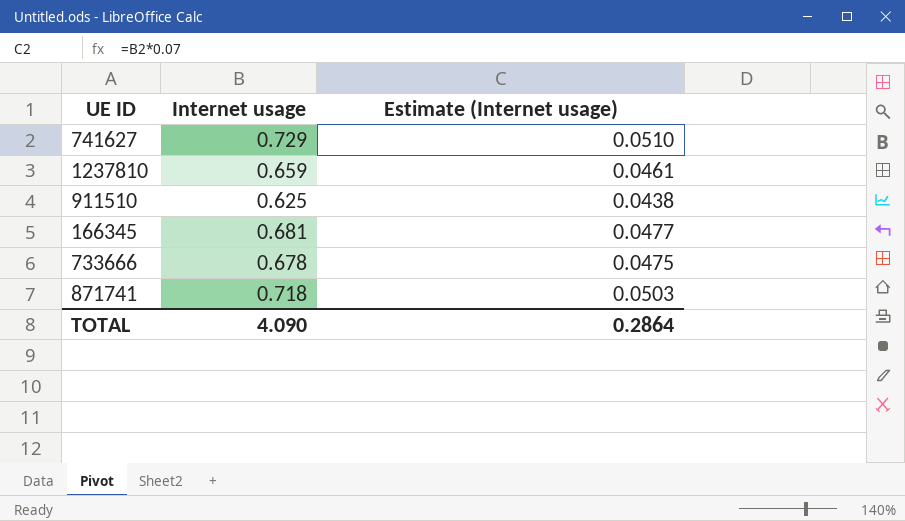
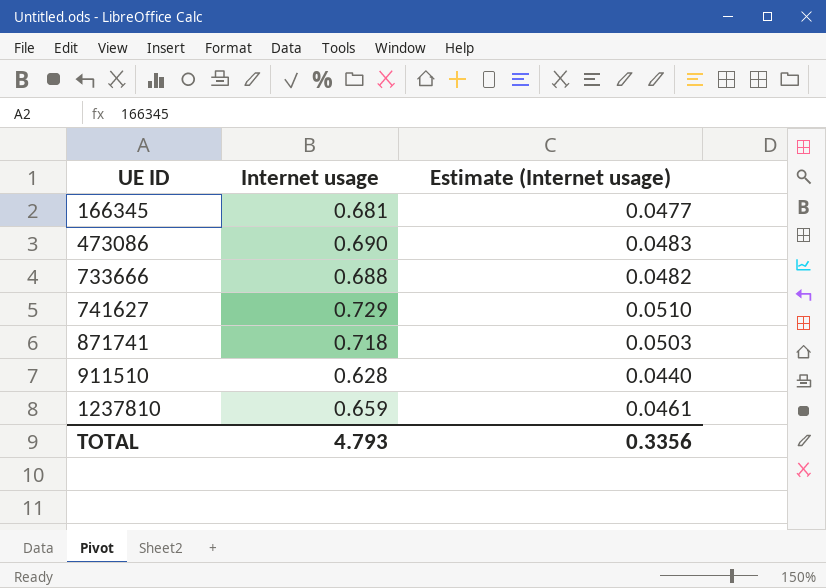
row order: none -> UE ID ascending
row 473086: none -> 0.690 | 0.0483
733666 | Internet usage: 0.678 -> 0.688
733666 | Estimate (Internet usage): 0.0475 -> 0.0482
911510 | Internet usage: 0.625 -> 0.628
911510 | Estimate (Internet usage): 0.0438 -> 0.0440
TOTAL | Internet usage: 4.090 -> 4.793
TOTAL | Estimate (Internet usage): 0.2864 -> 0.3356

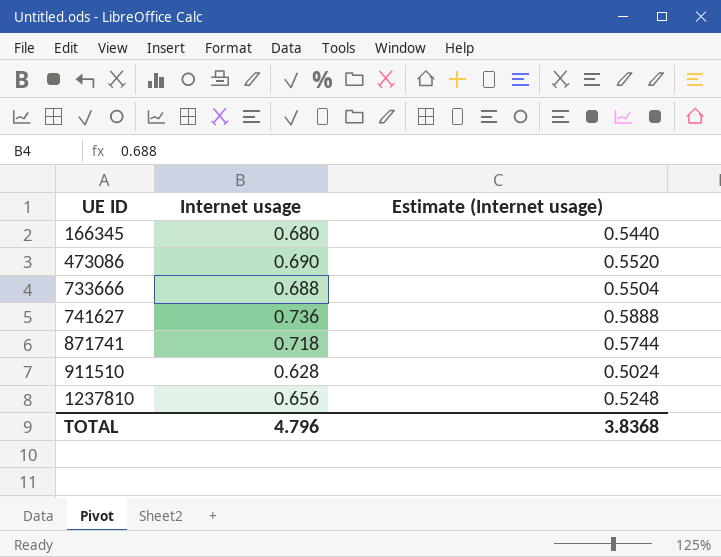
column Estimate (Internet usage) | formula: [Internet usage] * 0.07 -> [Internet usage] * 0.8
166345 | Internet usage: 0.681 -> 0.680
741627 | Internet usage: 0.729 -> 0.736
1237810 | Internet usage: 0.659 -> 0.656
TOTAL | Internet usage: 4.793 -> 4.796
TOTAL | Estimate (Internet usage): 0.3356 -> 3.8368

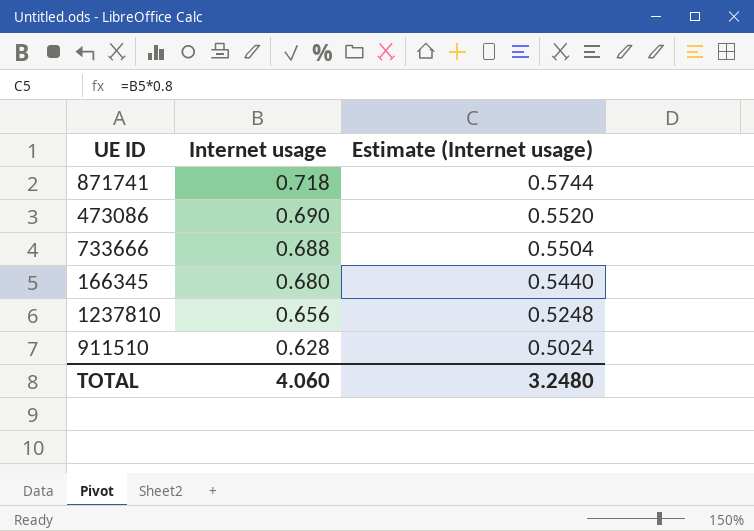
row order: UE ID ascending -> Internet usage descending
row 741627: 0.736 | 0.5888 -> none
TOTAL | Internet usage: 4.796 -> 4.060
TOTAL | Estimate (Internet usage): 3.8368 -> 3.2480

